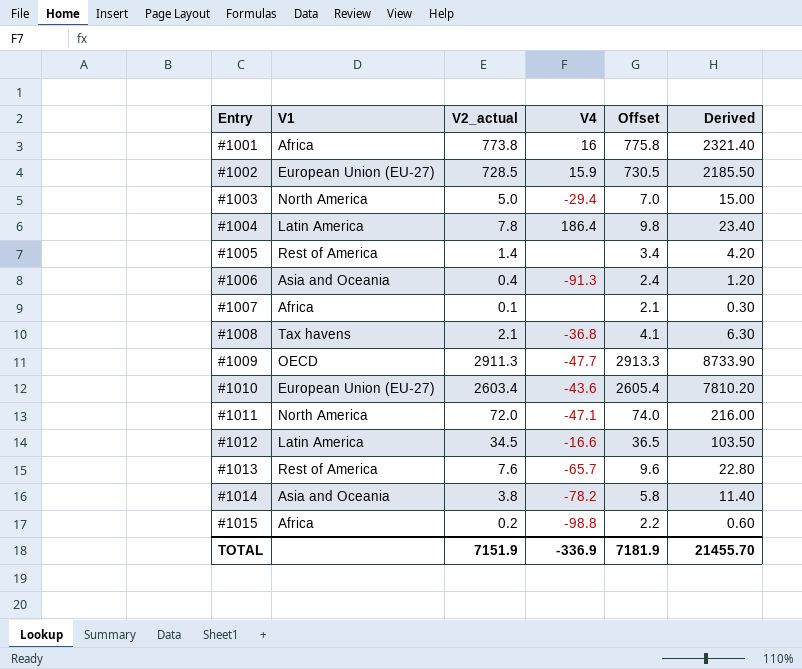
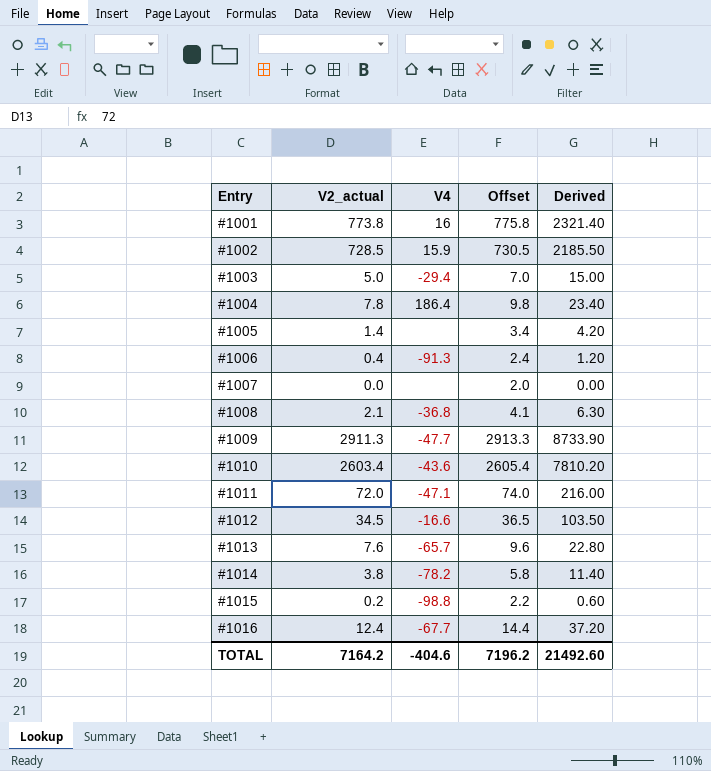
column V1 | position: 2 -> none
#1007 | V2_actual: 0.1 -> 0.0
#1007 | Offset: 2.1 -> 2.0
#1007 | Derived: 0.30 -> 0.00
row #1016: none -> 12.4 | -67.7 | 14.4 | 37.20
TOTAL | V2_actual: 7151.9 -> 7164.2
TOTAL | V4: -336.9 -> -404.6
TOTAL | Offset: 7181.9 -> 7196.2
TOTAL | Derived: 21455.70 -> 21492.60

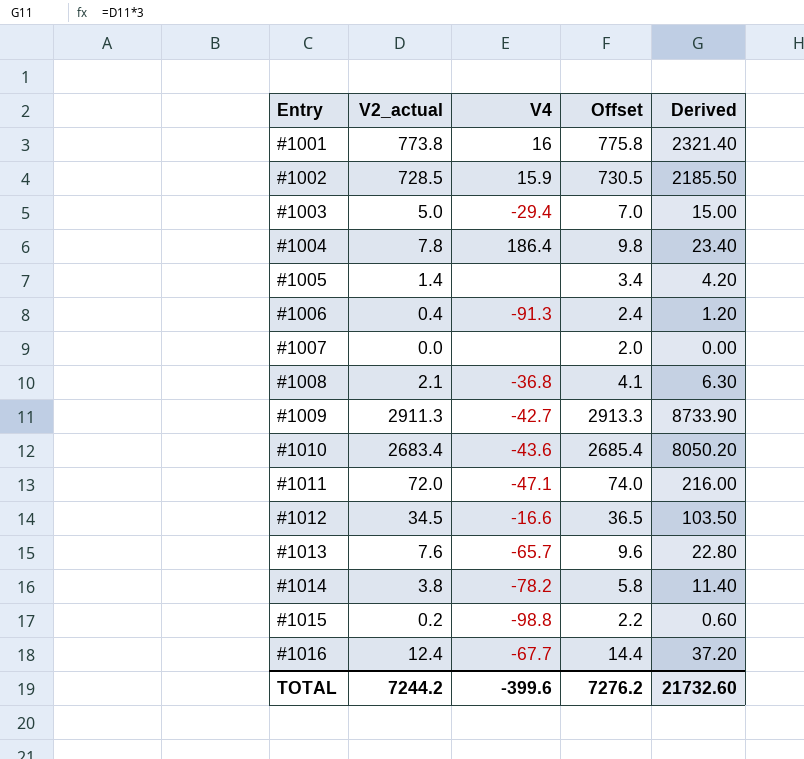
#1009 | V4: -47.7 -> -42.7
#1010 | V2_actual: 2603.4 -> 2683.4
#1010 | Offset: 2605.4 -> 2685.4
#1010 | Derived: 7810.20 -> 8050.20
TOTAL | V2_actual: 7164.2 -> 7244.2
TOTAL | V4: -404.6 -> -399.6
TOTAL | Offset: 7196.2 -> 7276.2
TOTAL | Derived: 21492.60 -> 21732.60

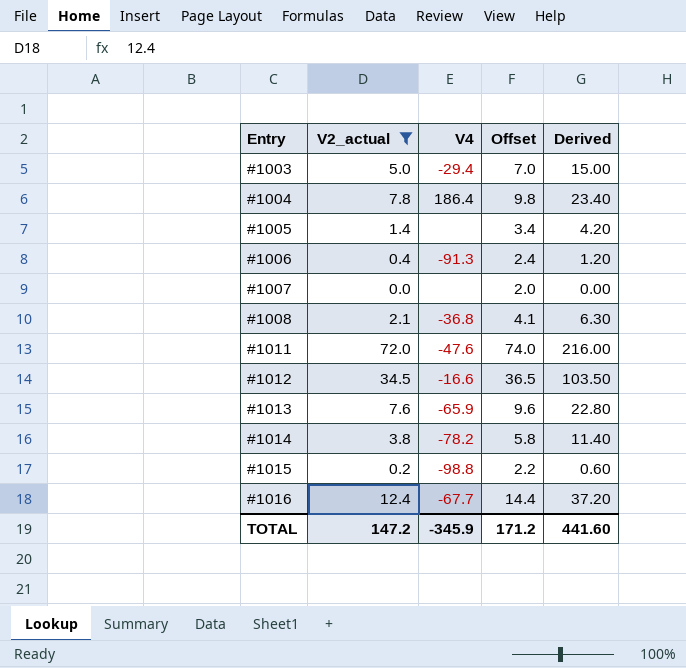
filter: none -> V2_actual <= 72.0
#1011 | V4: -47.1 -> -47.6
#1013 | V4: -65.7 -> -65.9
TOTAL | V2_actual: 7244.2 -> 147.2
TOTAL | V4: -399.6 -> -345.9
TOTAL | Offset: 7276.2 -> 171.2
TOTAL | Derived: 21732.60 -> 441.60

